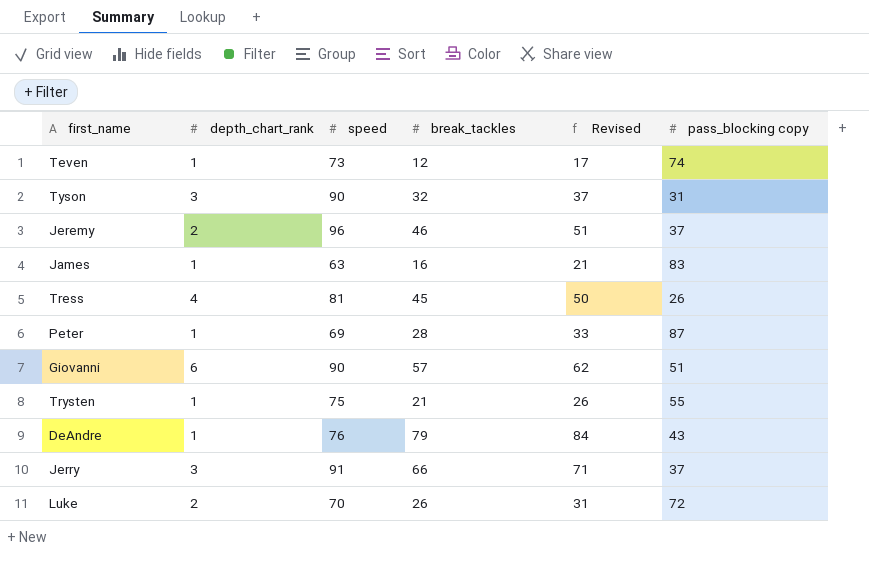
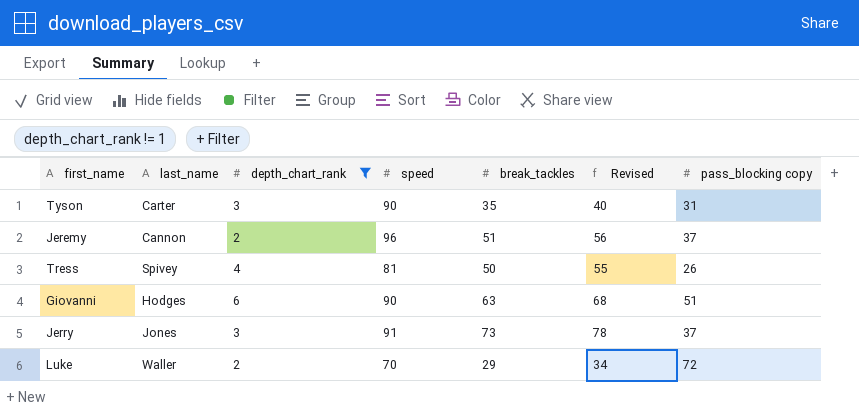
filter: none -> depth_chart_rank != 1
column last_name | position: none -> 2
Tyson | break_tackles: 32 -> 35
Tyson | Revised: 37 -> 40
Jeremy | break_tackles: 46 -> 51
Jeremy | Revised: 51 -> 56
Tress | break_tackles: 45 -> 50
Tress | Revised: 50 -> 55
Giovanni | break_tackles: 57 -> 63
Giovanni | Revised: 62 -> 68
Jerry | break_tackles: 66 -> 73
Jerry | Revised: 71 -> 78
Luke | break_tackles: 26 -> 29
Luke | Revised: 31 -> 34

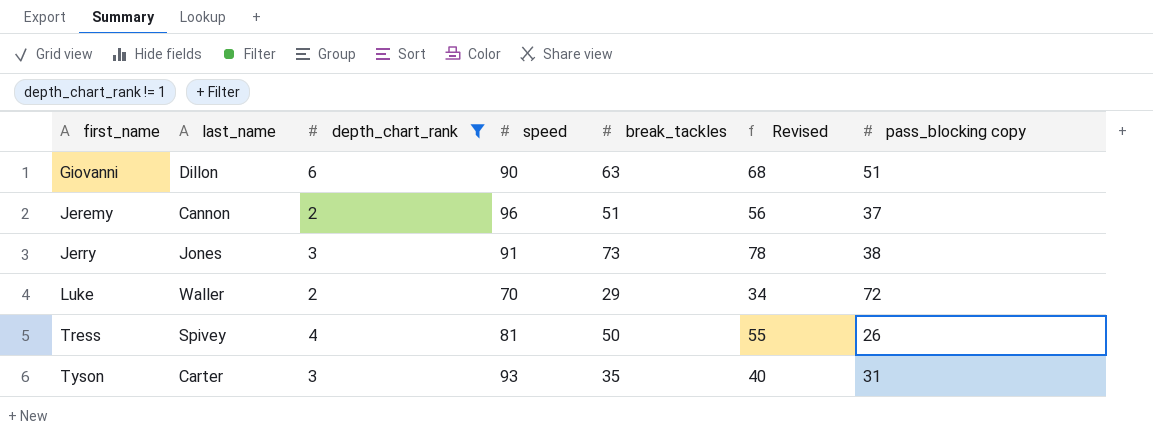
row order: none -> first_name ascending
Giovanni | last_name: Hodges -> Dillon
Jerry | pass_blocking copy: 37 -> 38
Tyson | speed: 90 -> 93

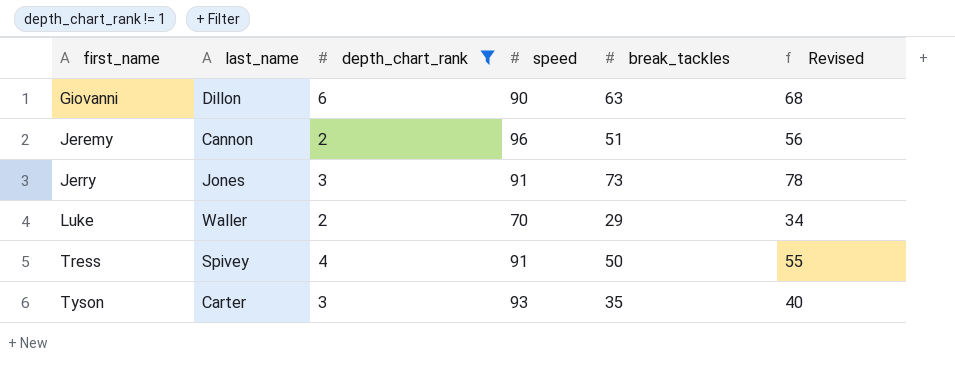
column pass_blocking copy | position: 7 -> none
Tress | speed: 81 -> 91

